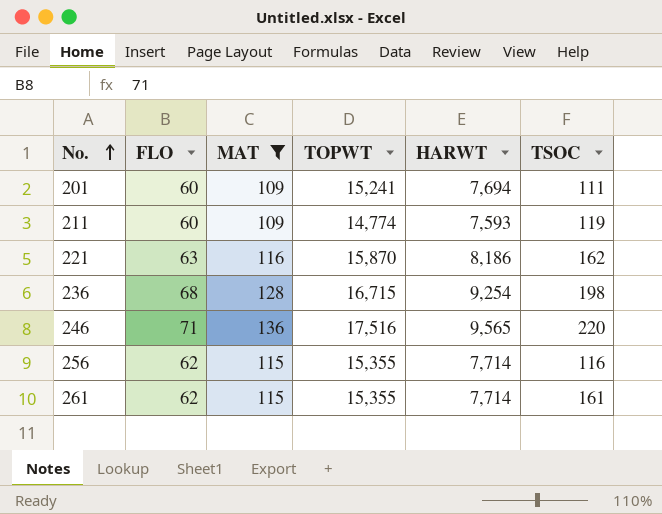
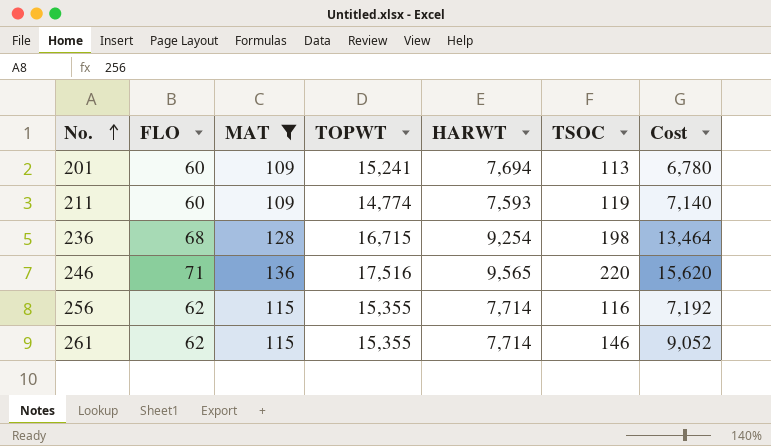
column Cost | formula: none -> [FLO] * [TSOC]
row 221: 63 | 116 | 15,870 | 8,186 | 162 -> none
201 | TSOC: 111 -> 113
261 | TSOC: 161 -> 146

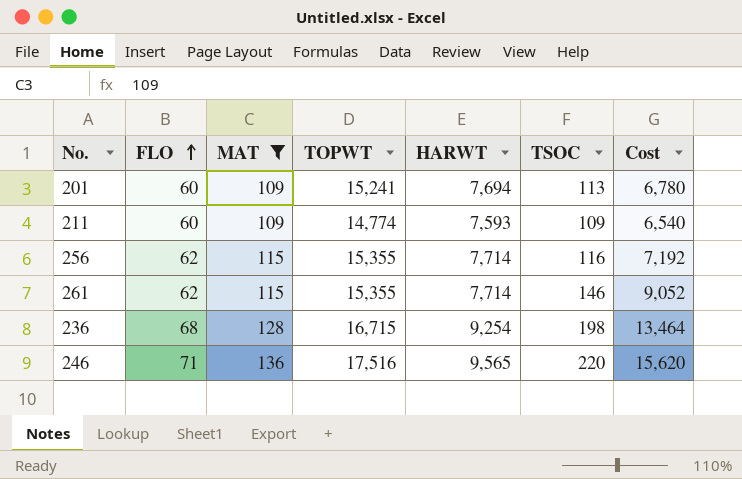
row order: No. ascending -> FLO ascending
211 | TSOC: 119 -> 109
211 | Cost: 7,140 -> 6,540

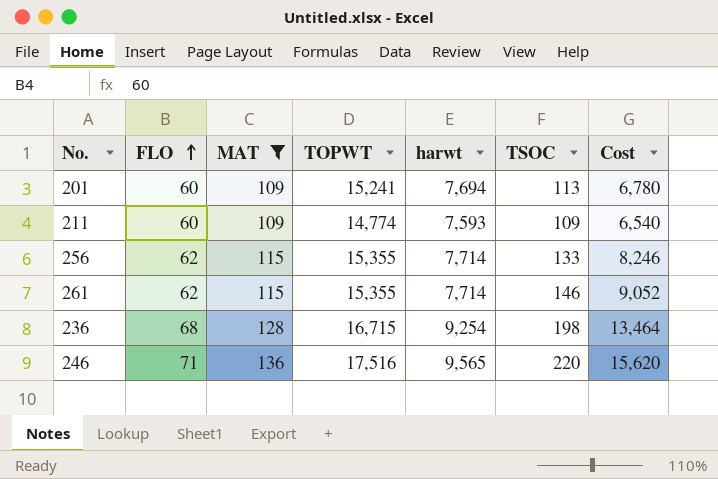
column name: HARWT -> harwt
256 | TSOC: 116 -> 133
256 | Cost: 7,192 -> 8,246

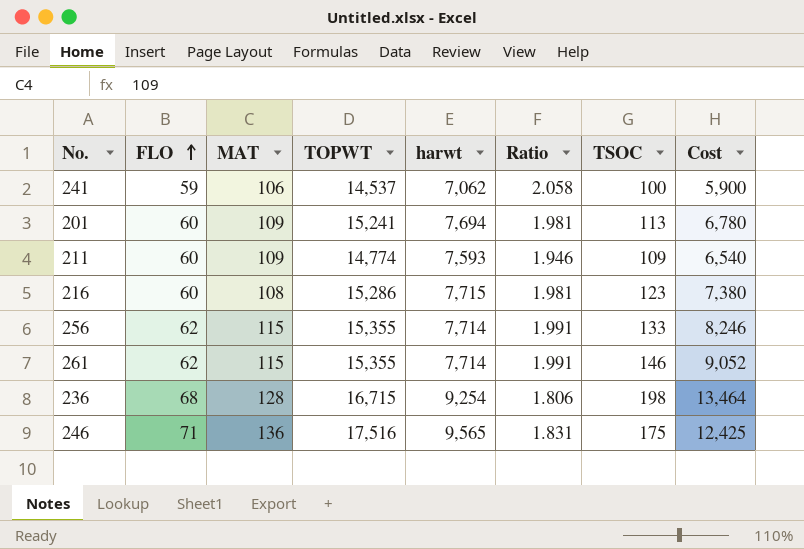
filter: MAT >= 109 -> none
column Ratio | formula: none -> [TOPWT] / [harwt]
246 | TSOC: 220 -> 175
246 | Cost: 15,620 -> 12,425

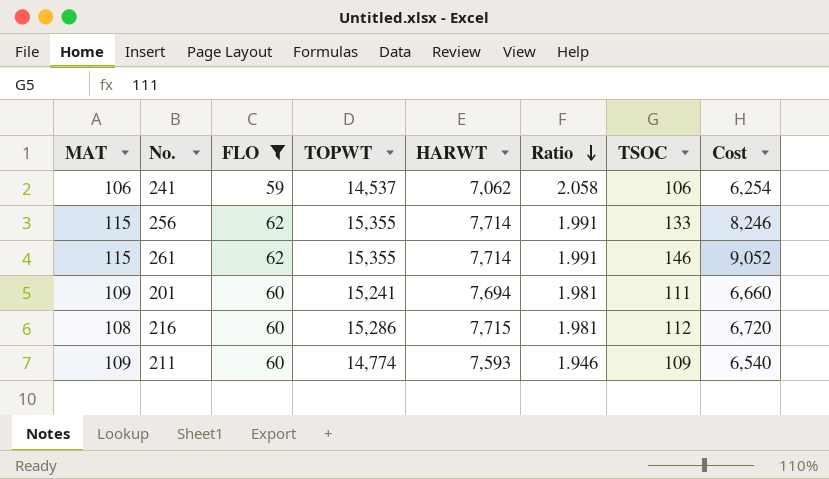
filter: none -> FLO <= 62
row order: FLO ascending -> Ratio descending
column MAT | position: 3 -> 1
column name: harwt -> HARWT
241 | TSOC: 100 -> 106
241 | Cost: 5,900 -> 6,254
201 | TSOC: 113 -> 111
201 | Cost: 6,780 -> 6,660
216 | TSOC: 123 -> 112
216 | Cost: 7,380 -> 6,720

